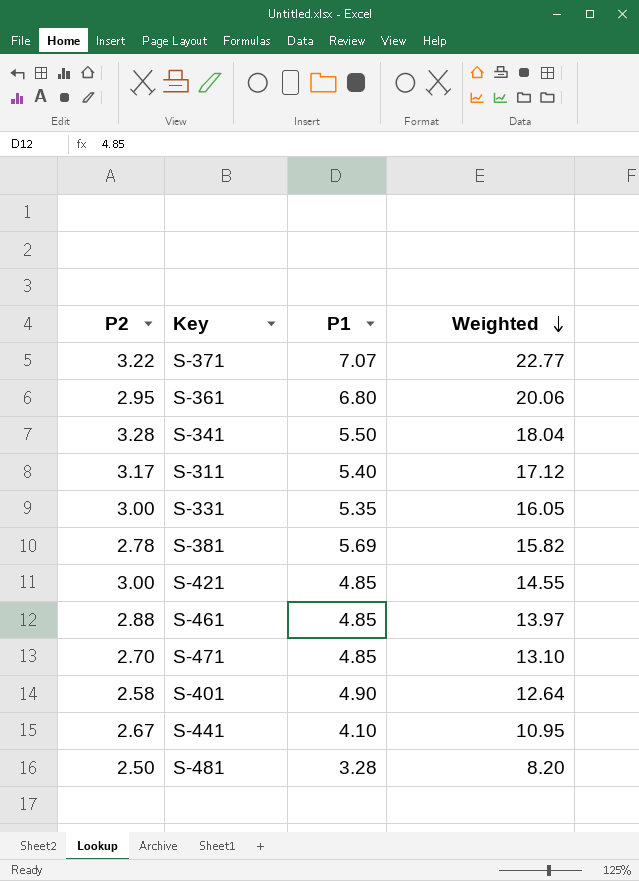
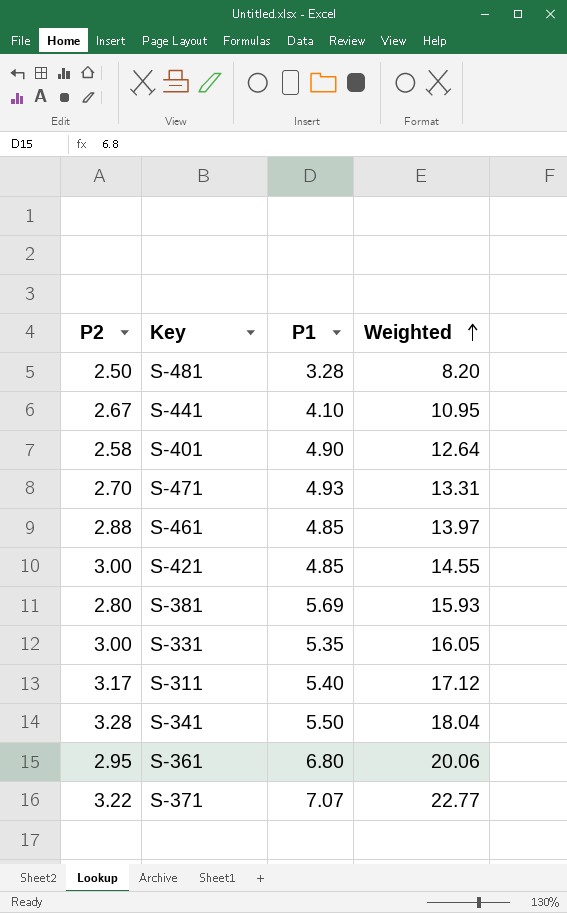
row order: Weighted descending -> Weighted ascending
S-471 | P1: 4.85 -> 4.93
S-471 | Weighted: 13.10 -> 13.31
S-381 | P2: 2.78 -> 2.80
S-381 | Weighted: 15.82 -> 15.93

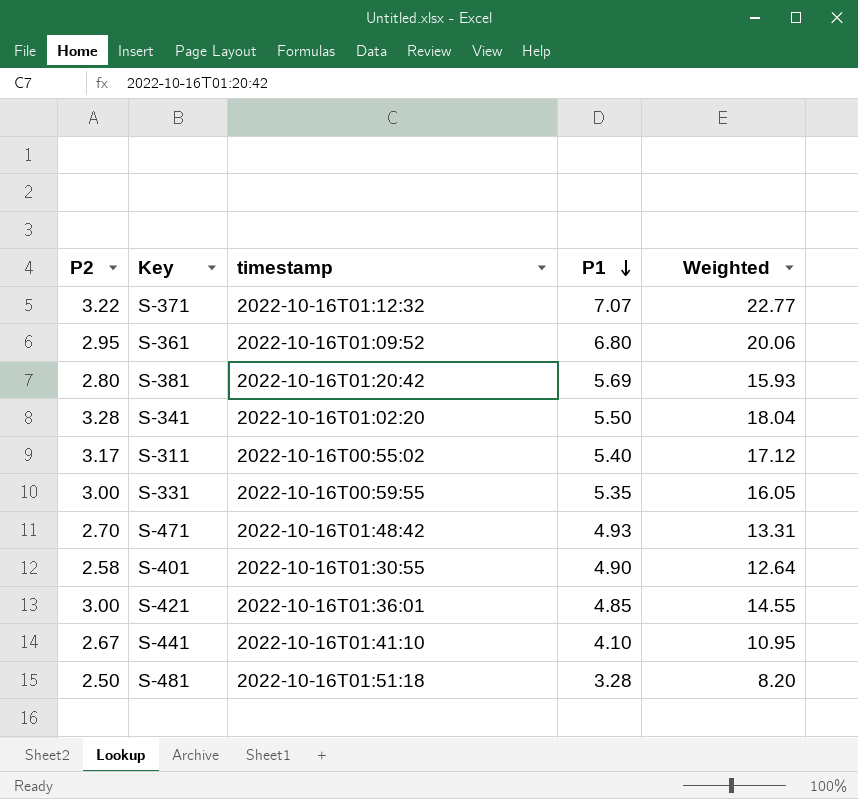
row order: Weighted ascending -> P1 descending
column timestamp | position: none -> 3
row S-461: 2.88 | 4.85 | 13.97 -> none

